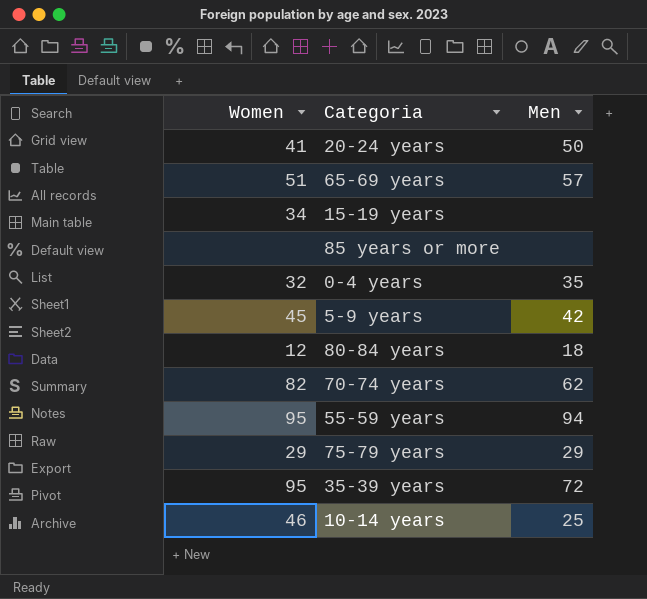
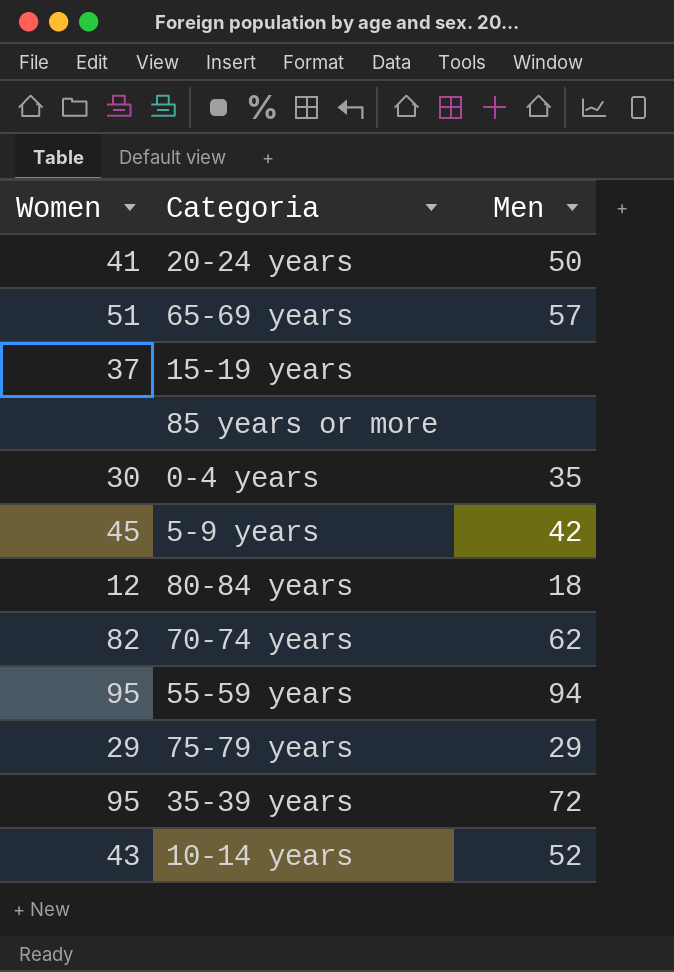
15-19 years | Women: 34 -> 37
0-4 years | Women: 32 -> 30
10-14 years | Women: 46 -> 43
10-14 years | Men: 25 -> 52

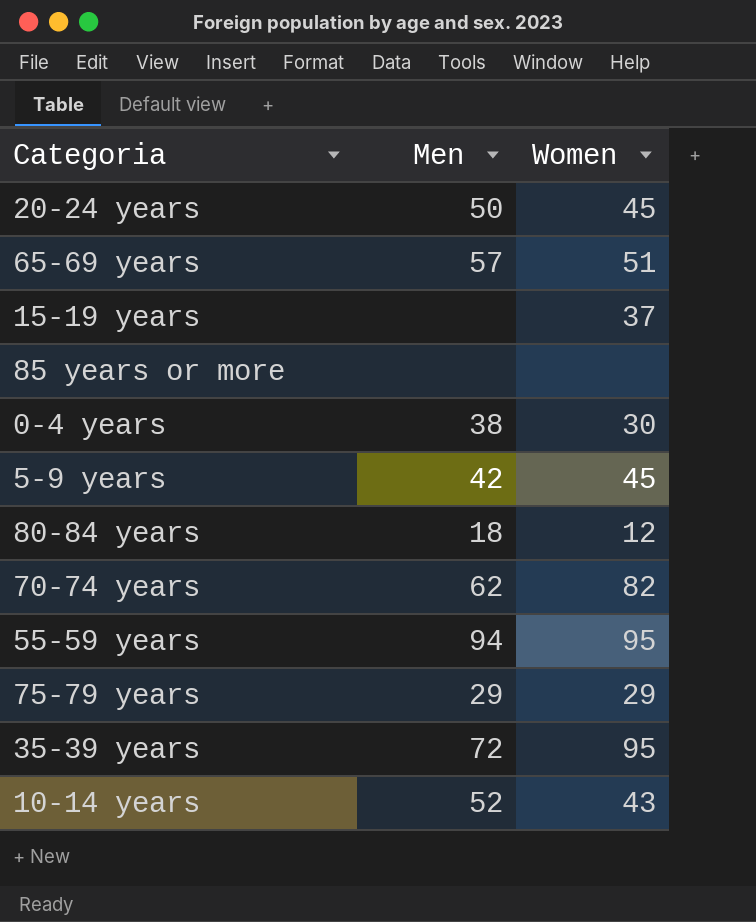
column Women | position: 1 -> 3
20-24 years | Women: 41 -> 45
0-4 years | Men: 35 -> 38

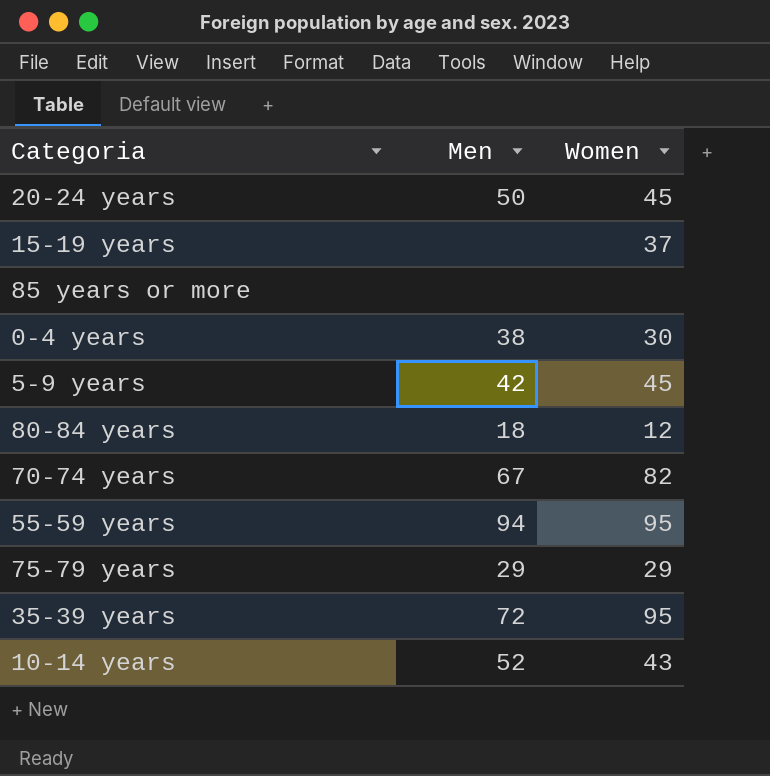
row 65-69 years: 57 | 51 -> none
70-74 years | Men: 62 -> 67

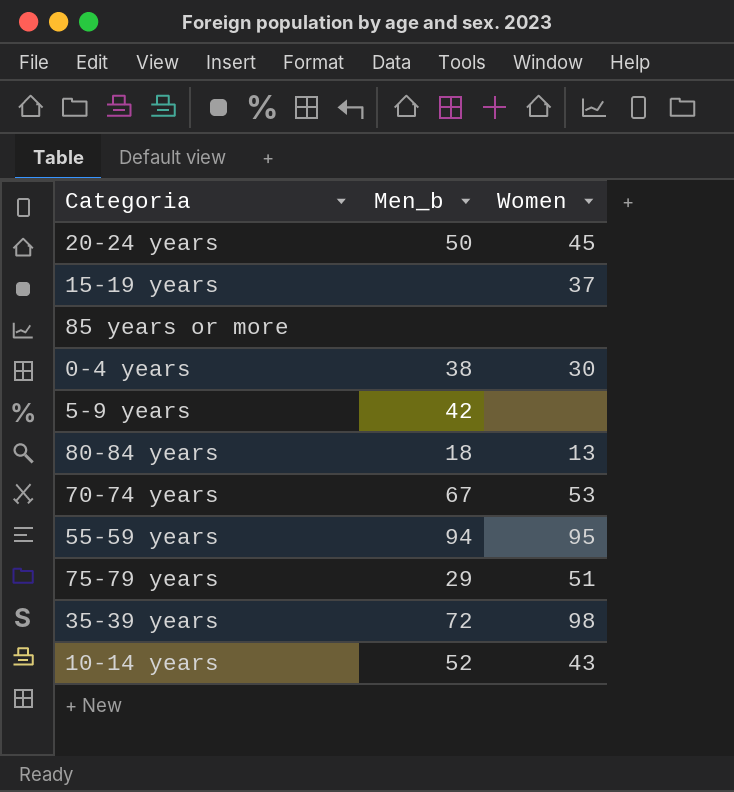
column name: Men -> Men_b
5-9 years | Women: 45 -> none
80-84 years | Women: 12 -> 13
70-74 years | Women: 82 -> 53
75-79 years | Women: 29 -> 51
35-39 years | Women: 95 -> 98

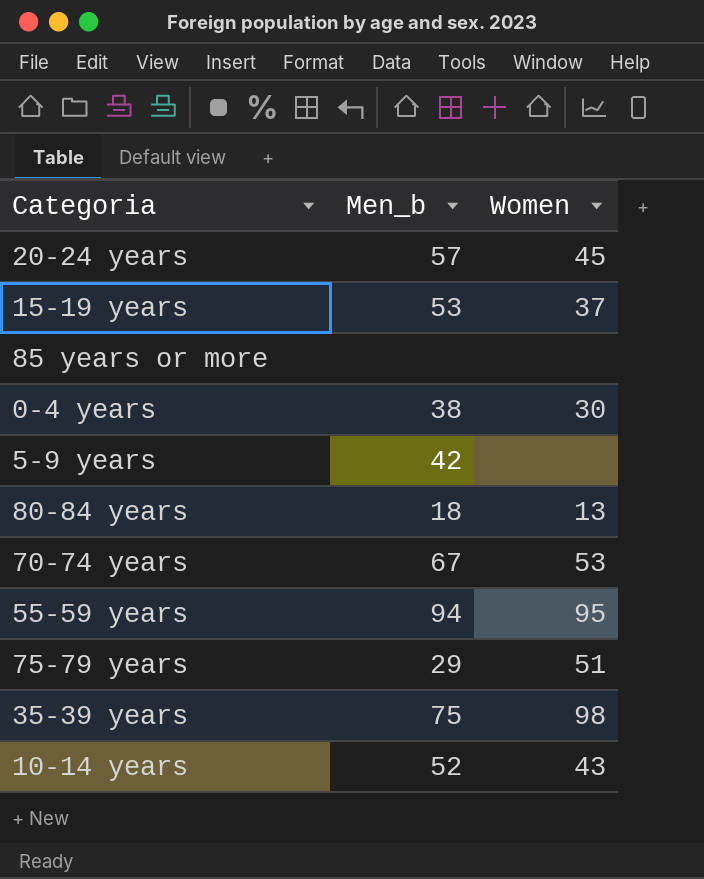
20-24 years | Men_b: 50 -> 57
15-19 years | Men_b: none -> 53
35-39 years | Men_b: 72 -> 75

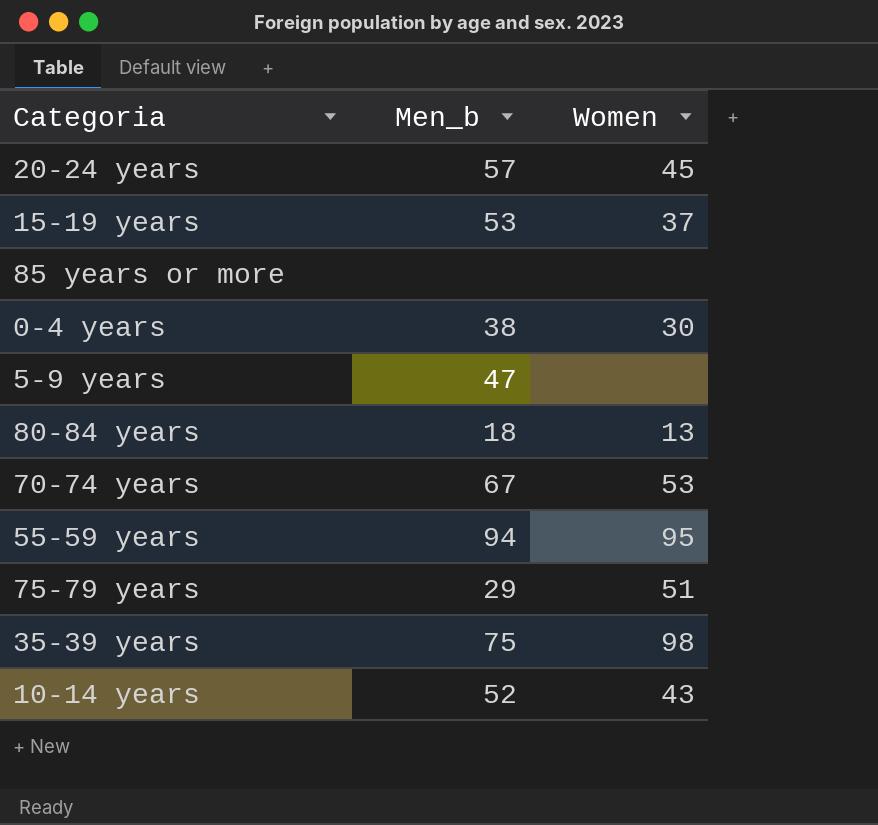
5-9 years | Men_b: 42 -> 47

